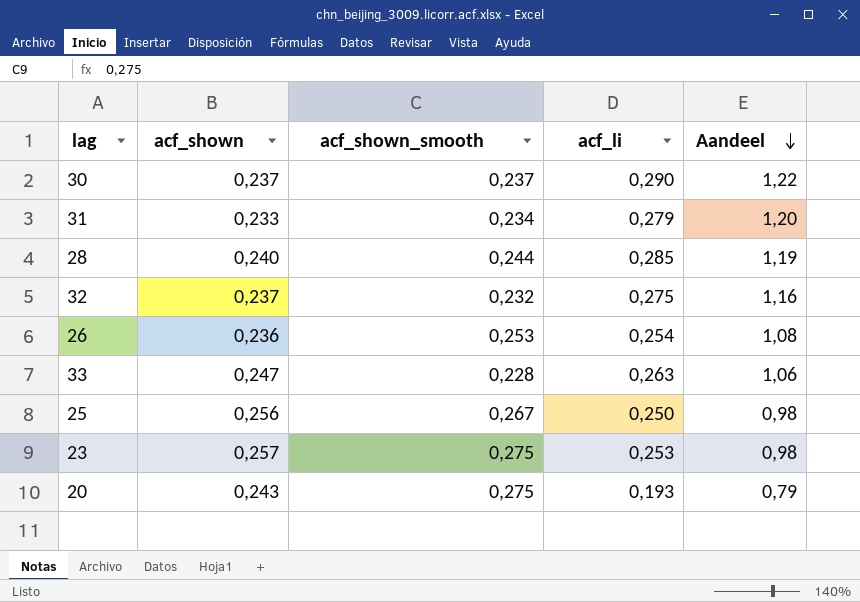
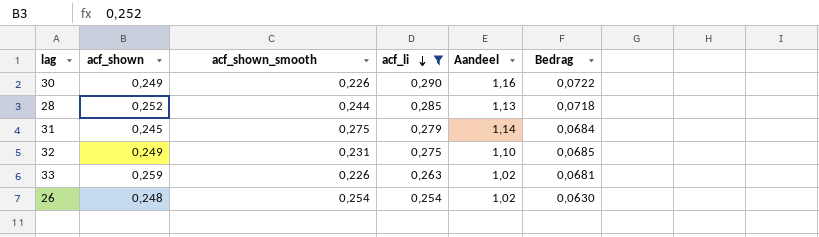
filter: none -> acf_li >= 0,254
row order: Aandeel descending -> acf_li descending
column Bedrag | formula: none -> [acf_shown] * [acf_li]
30 | acf_shown: 0,237 -> 0,249
30 | acf_shown_smooth: 0,237 -> 0,226
30 | Aandeel: 1,22 -> 1,16
28 | acf_shown: 0,240 -> 0,252
28 | Aandeel: 1,19 -> 1,13
31 | acf_shown: 0,233 -> 0,245
31 | acf_shown_smooth: 0,234 -> 0,275
31 | Aandeel: 1,20 -> 1,14
32 | acf_shown: 0,237 -> 0,249
32 | acf_shown_smooth: 0,232 -> 0,231
32 | Aandeel: 1,16 -> 1,10
33 | acf_shown: 0,247 -> 0,259
33 | acf_shown_smooth: 0,228 -> 0,226
33 | Aandeel: 1,06 -> 1,02
26 | acf_shown: 0,236 -> 0,248
26 | acf_shown_smooth: 0,253 -> 0,254
26 | Aandeel: 1,08 -> 1,02

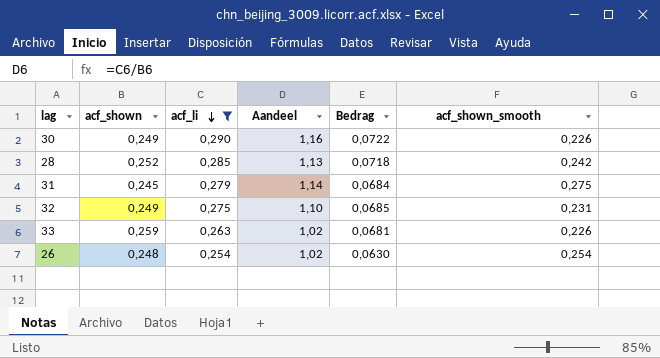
column acf_shown_smooth | position: 3 -> 6
28 | acf_shown_smooth: 0,244 -> 0,242

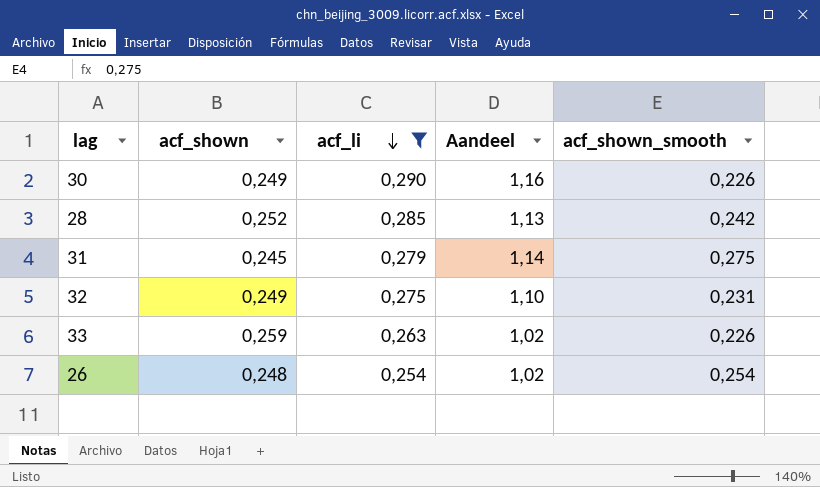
column Bedrag | formula: [acf_shown] * [acf_li] -> none

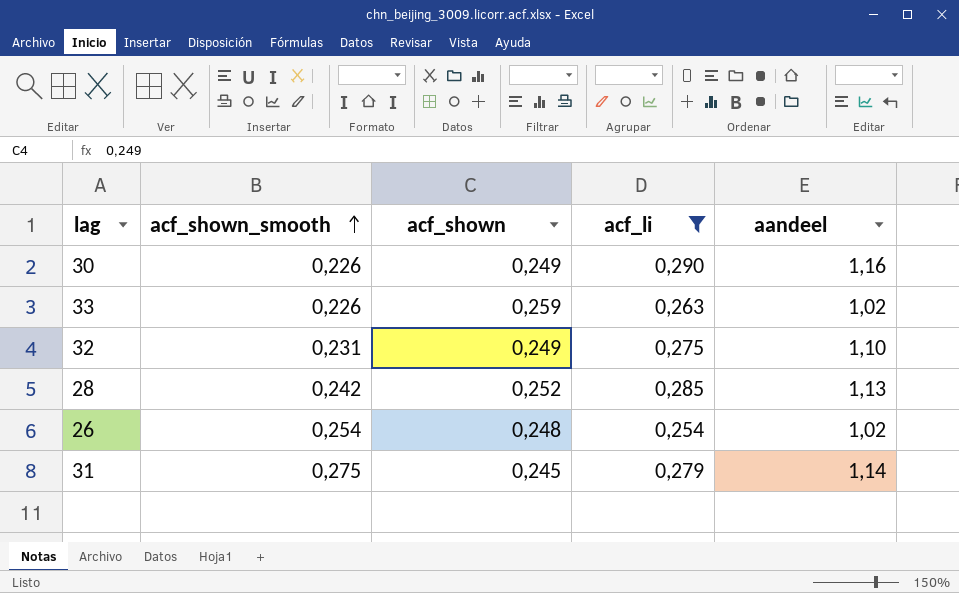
row order: acf_li descending -> acf_shown_smooth ascending
column acf_shown_smooth | position: 5 -> 2
column name: Aandeel -> aandeel

